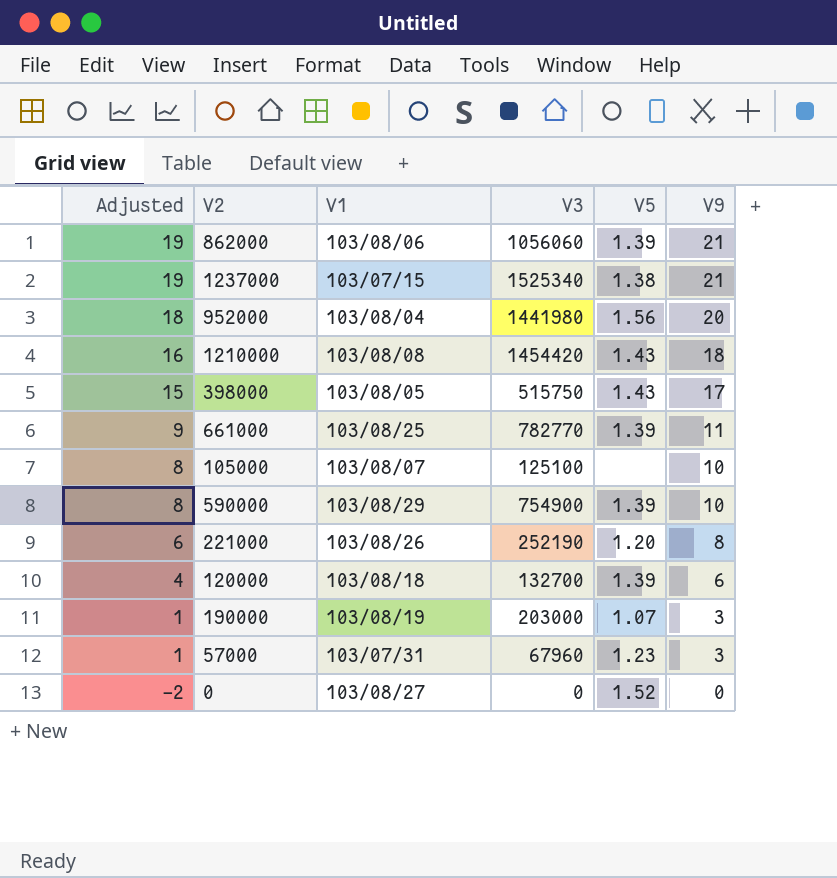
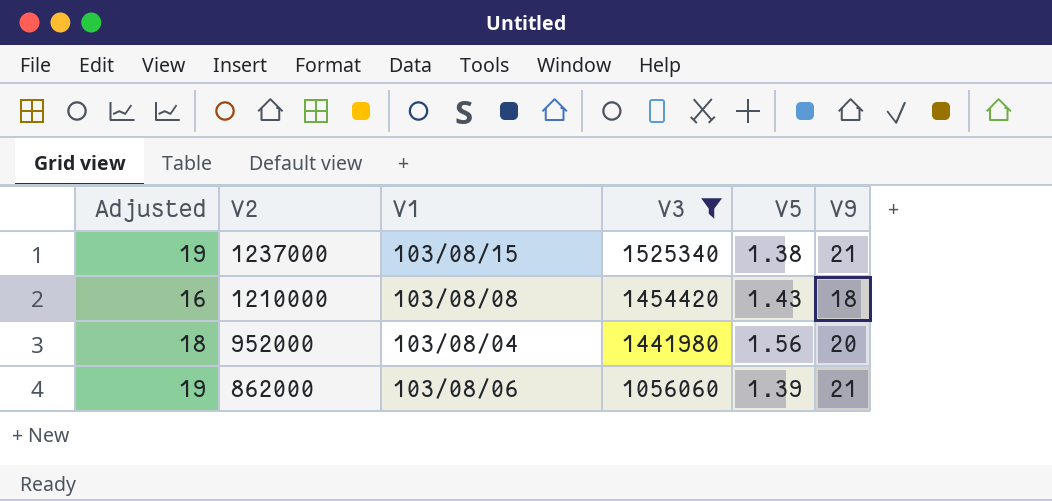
filter: none -> V3 >= 1056060
row order: Adjusted descending -> V2 descending
1237000 | V1: 103/07/15 -> 103/08/15

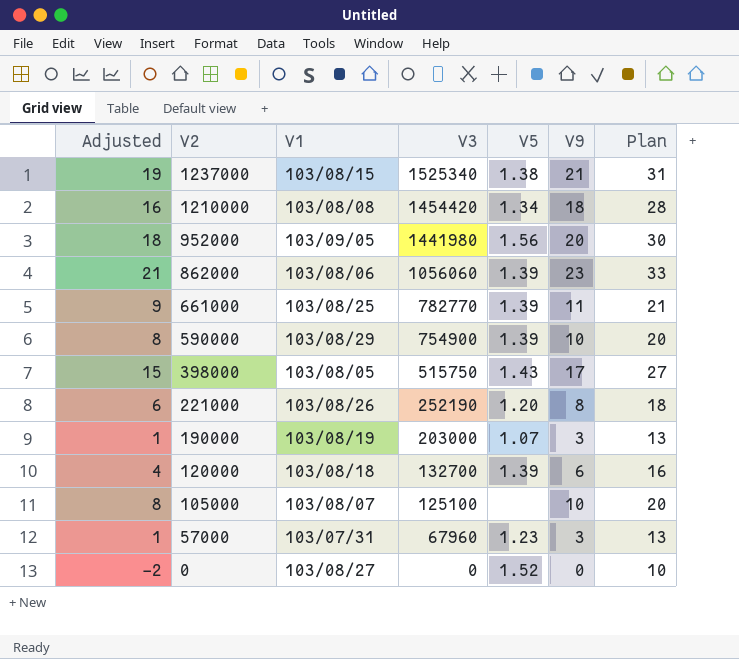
filter: V3 >= 1056060 -> none
column Plan | formula: none -> [V9] + 10
1210000 | V5: 1.43 -> 1.34
952000 | V1: 103/08/04 -> 103/09/05
862000 | Adjusted: 19 -> 21
862000 | V9: 21 -> 23

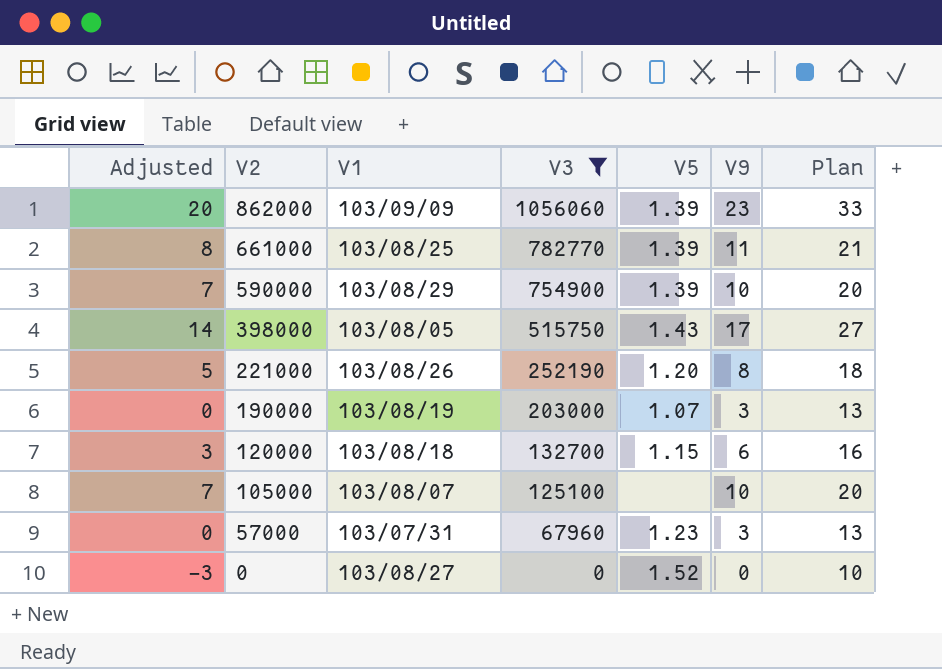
filter: none -> V3 <= 1056060
column Adjusted | formula: [V9] - 2 -> [V9] - 3
862000 | V1: 103/08/06 -> 103/09/09
120000 | V5: 1.39 -> 1.15

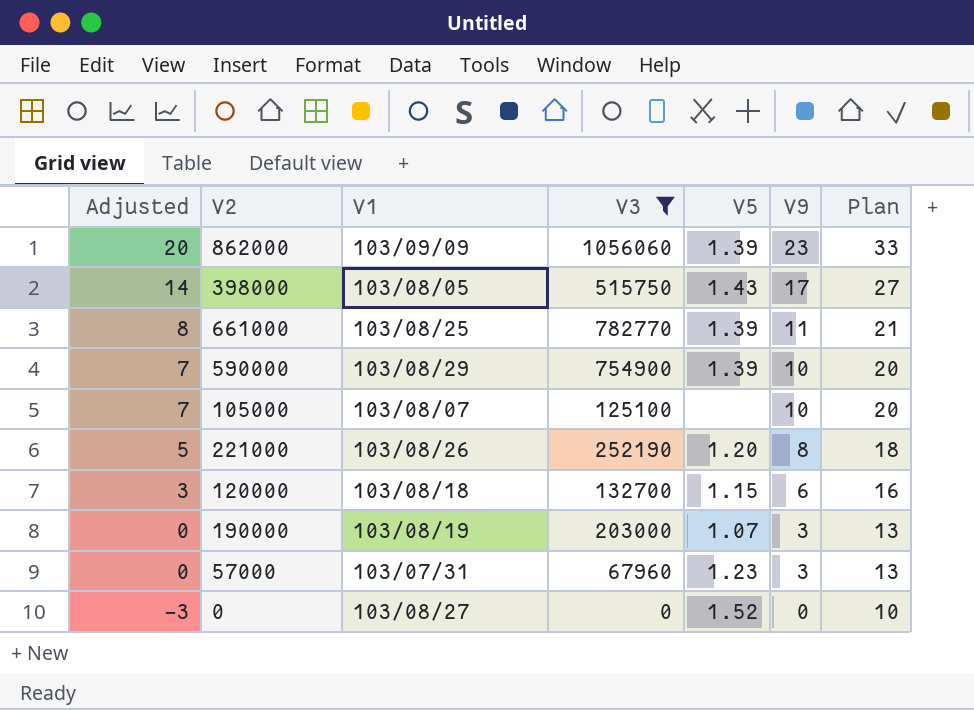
row order: V2 descending -> Adjusted descending

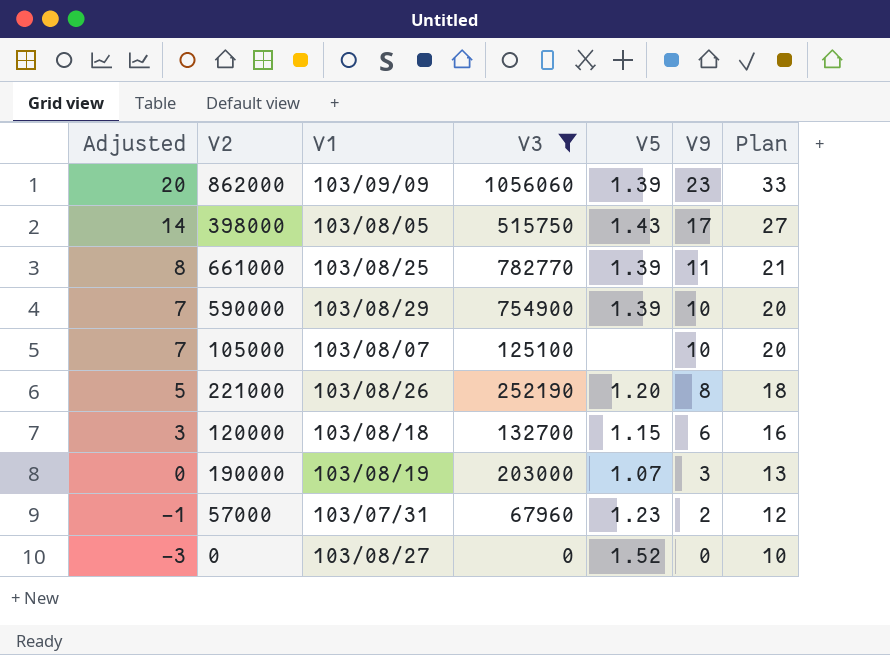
57000 | Adjusted: 0 -> -1
57000 | V9: 3 -> 2
57000 | Plan: 13 -> 12

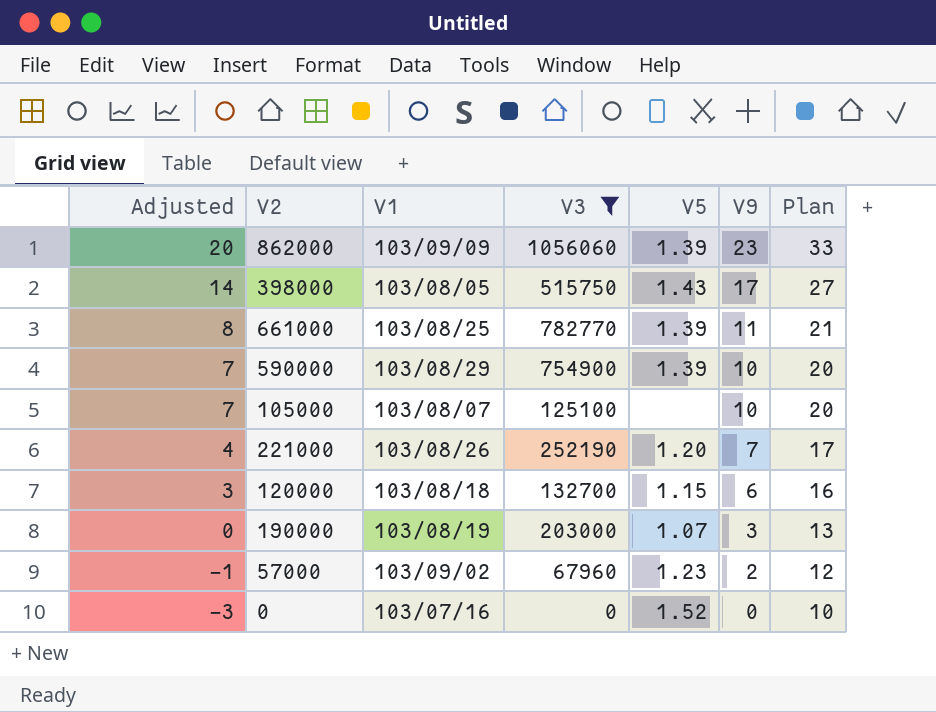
221000 | Adjusted: 5 -> 4
221000 | V9: 8 -> 7
221000 | Plan: 18 -> 17
57000 | V1: 103/07/31 -> 103/09/02
0 | V1: 103/08/27 -> 103/07/16

